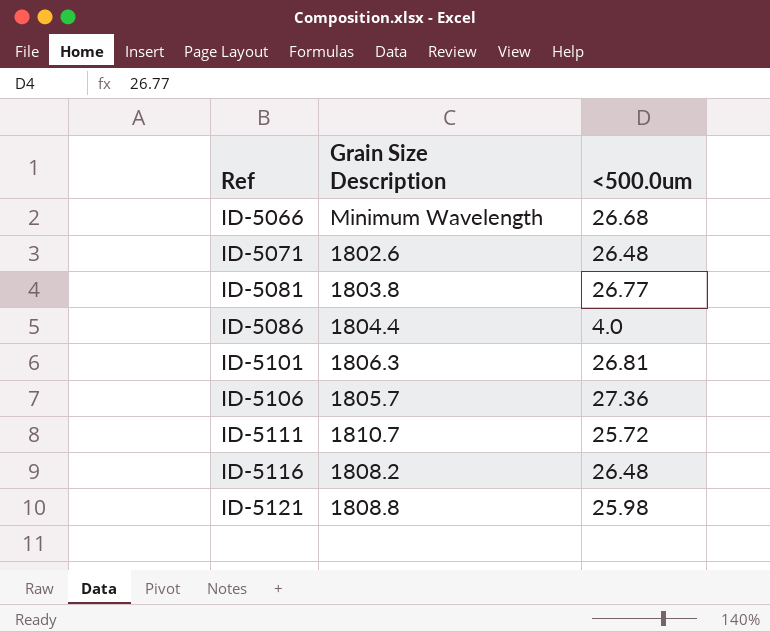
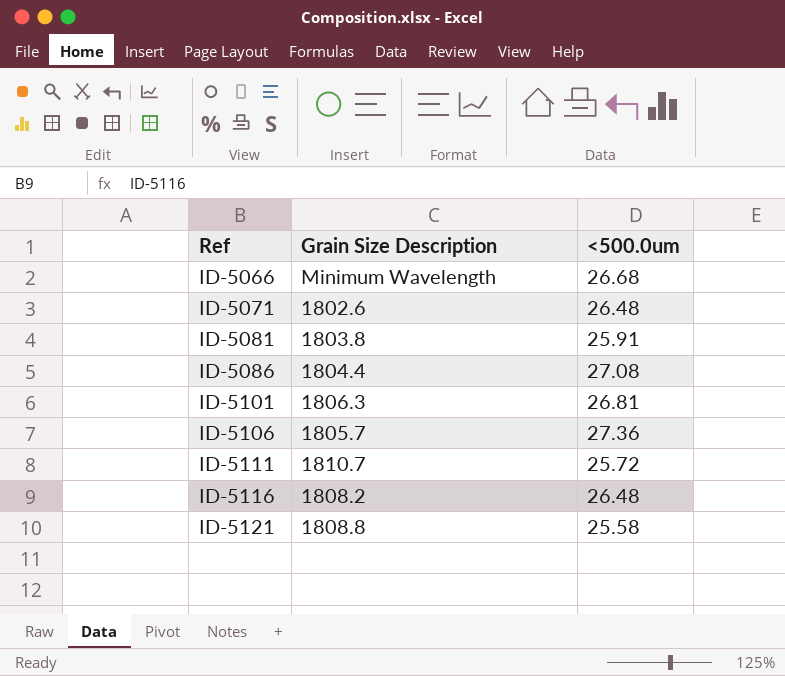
ID-5081 | <500.0um: 26.77 -> 25.91
ID-5086 | <500.0um: 4.0 -> 27.08
ID-5121 | <500.0um: 25.98 -> 25.58

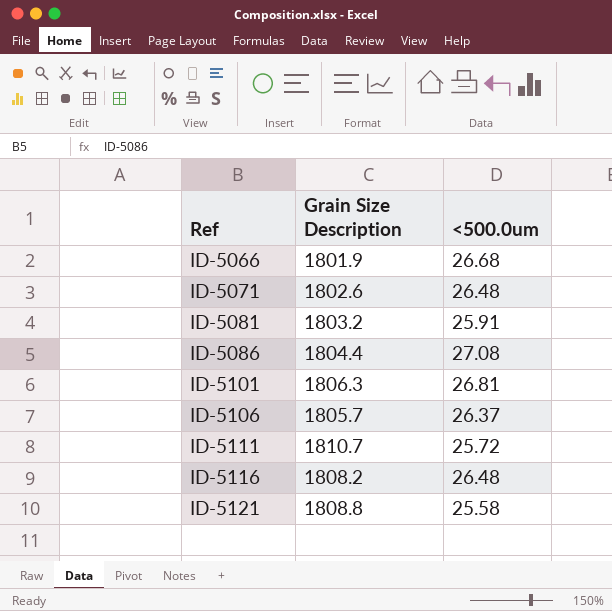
ID-5066 | Grain Size Description: Minimum Wavelength -> 1801.9
ID-5081 | Grain Size Description: 1803.8 -> 1803.2
ID-5106 | <500.0um: 27.36 -> 26.37

